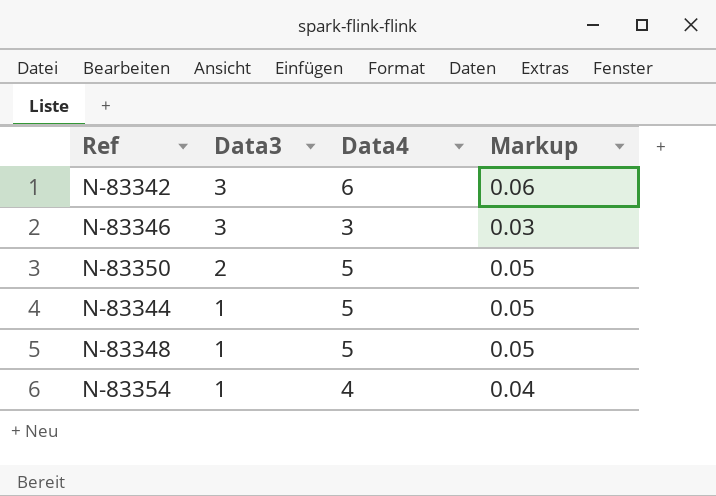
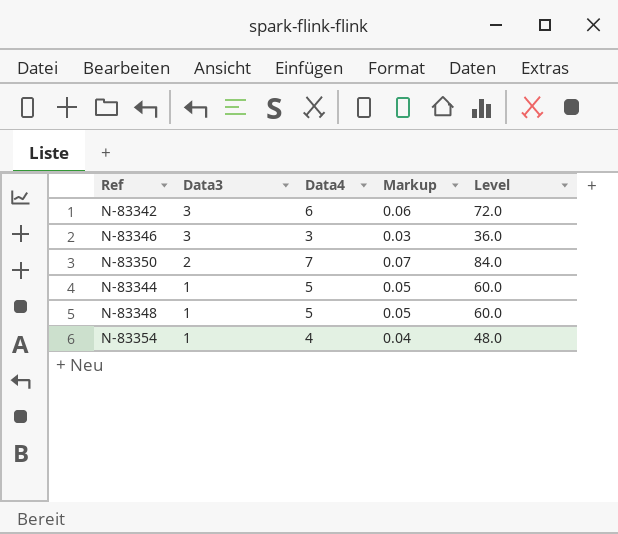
column Level | formula: none -> [Data4] * 12
N-83350 | Data4: 5 -> 7
N-83350 | Markup: 0.05 -> 0.07

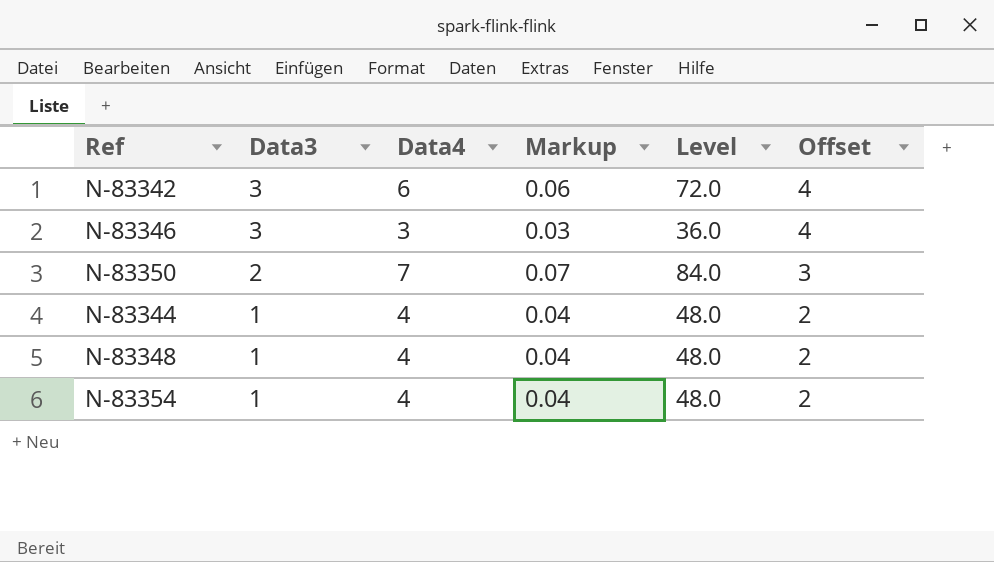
column Offset | formula: none -> [Data3] + 1
N-83344 | Data4: 5 -> 4
N-83344 | Markup: 0.05 -> 0.04
N-83344 | Level: 60.0 -> 48.0
N-83348 | Data4: 5 -> 4
N-83348 | Markup: 0.05 -> 0.04
N-83348 | Level: 60.0 -> 48.0

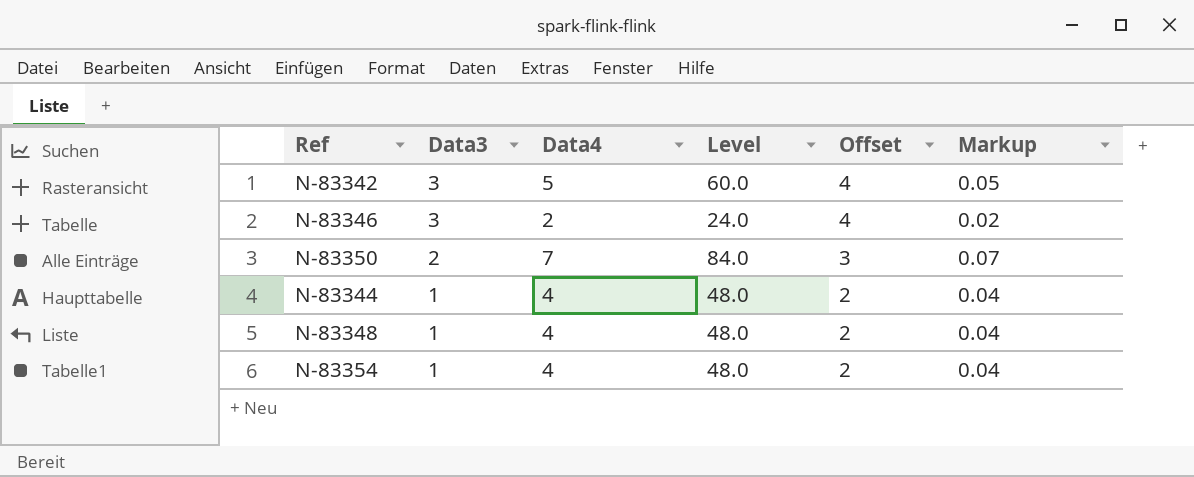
column Markup | position: 4 -> 6
N-83342 | Data4: 6 -> 5
N-83342 | Level: 72.0 -> 60.0
N-83342 | Markup: 0.06 -> 0.05
N-83346 | Data4: 3 -> 2
N-83346 | Level: 36.0 -> 24.0
N-83346 | Markup: 0.03 -> 0.02

